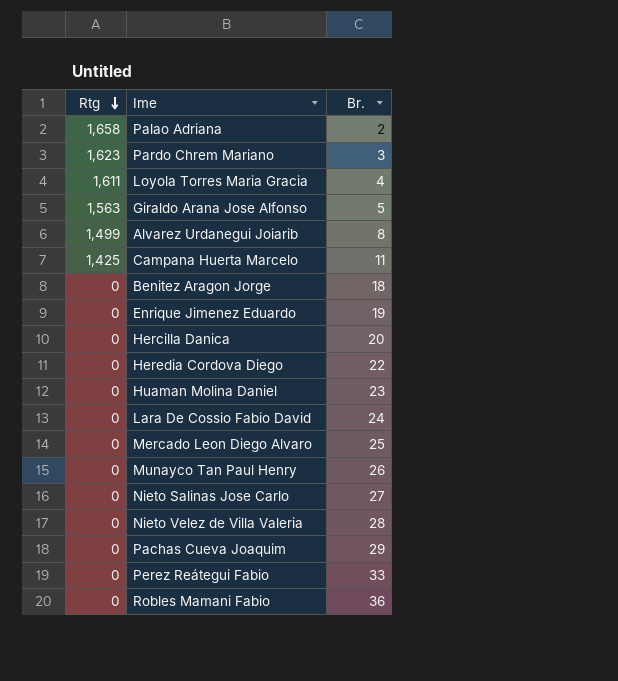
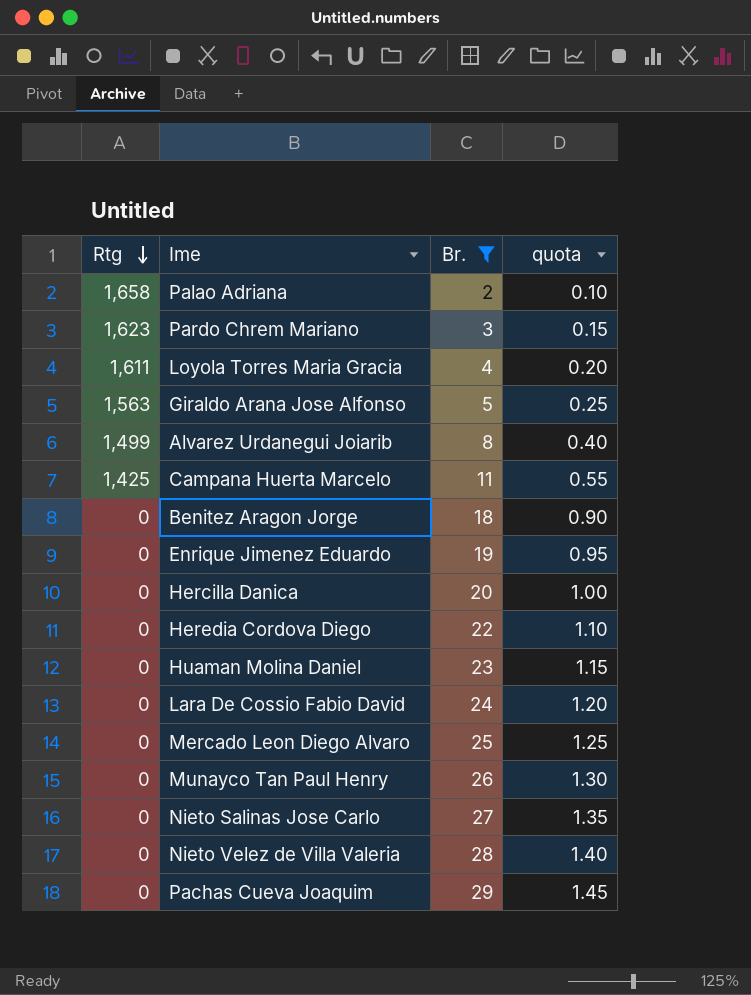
filter: none -> Br. <= 29
column quota | formula: none -> [Br.] * 0.05

